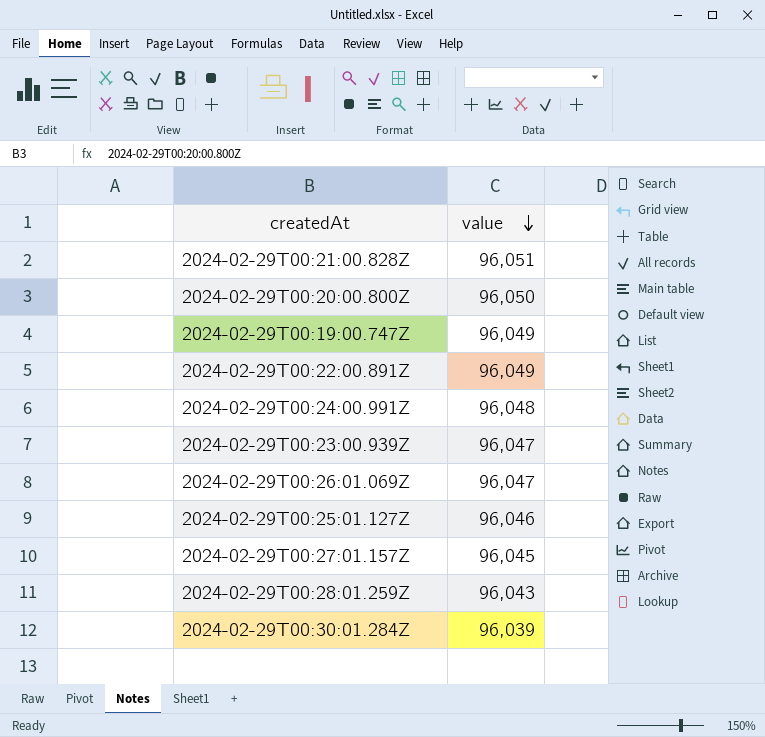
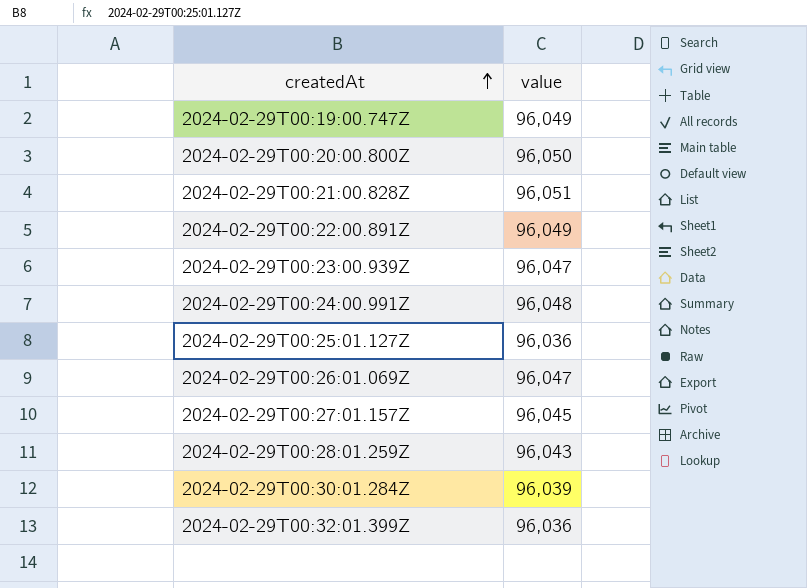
row order: value descending -> createdAt ascending
2024-02-29T00:25:01.127Z | value: 96,046 -> 96,036
row 2024-02-29T00:32:01.399Z: none -> 96,036

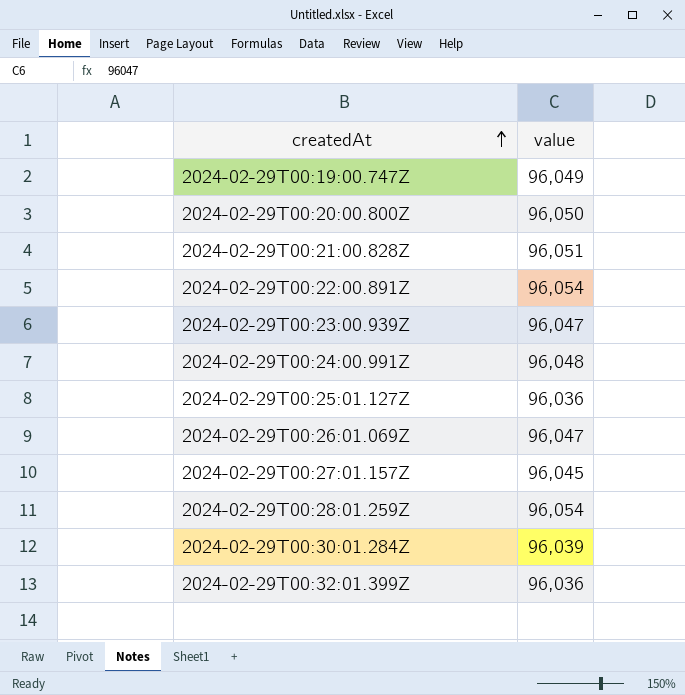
2024-02-29T00:22:00.891Z | value: 96,049 -> 96,054
2024-02-29T00:28:01.259Z | value: 96,043 -> 96,054

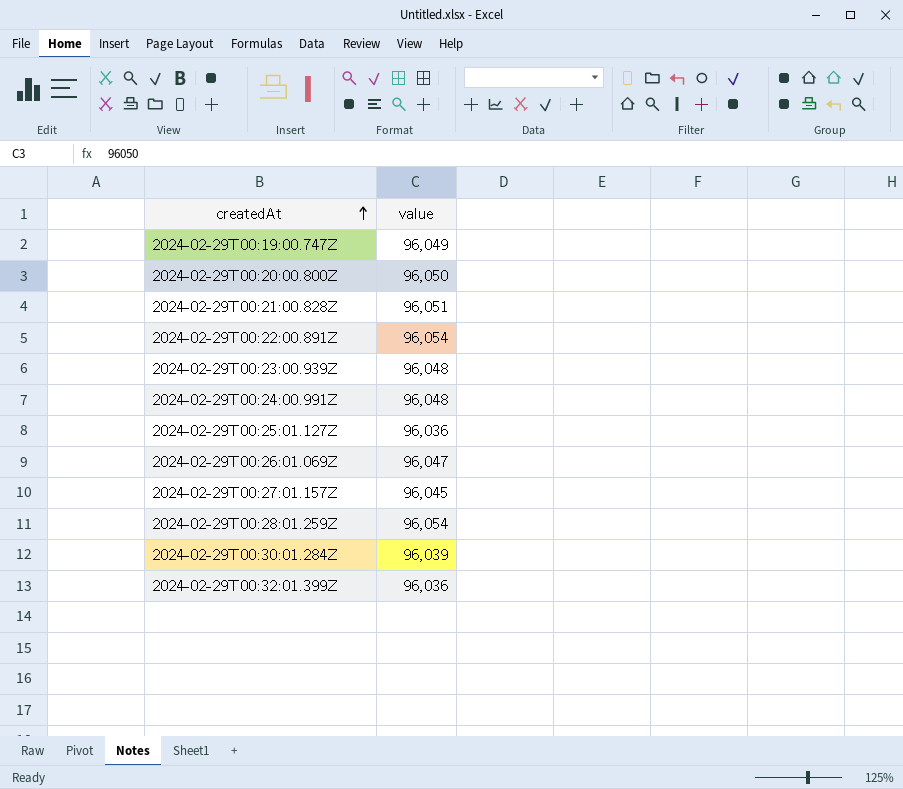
2024-02-29T00:23:00.939Z | value: 96,047 -> 96,048

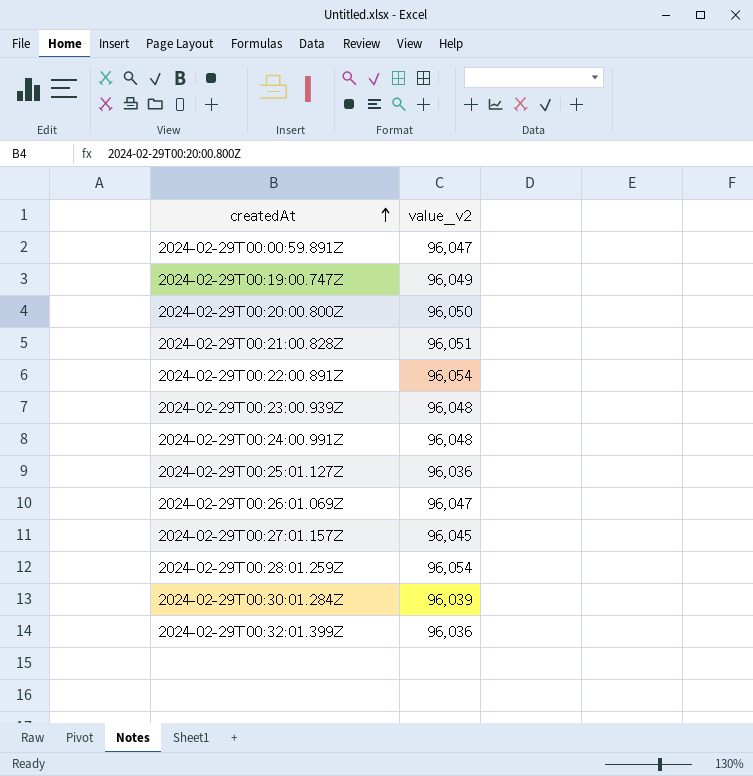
column name: value -> value_v2
row 2024-02-29T00:00:59.891Z: none -> 96,047

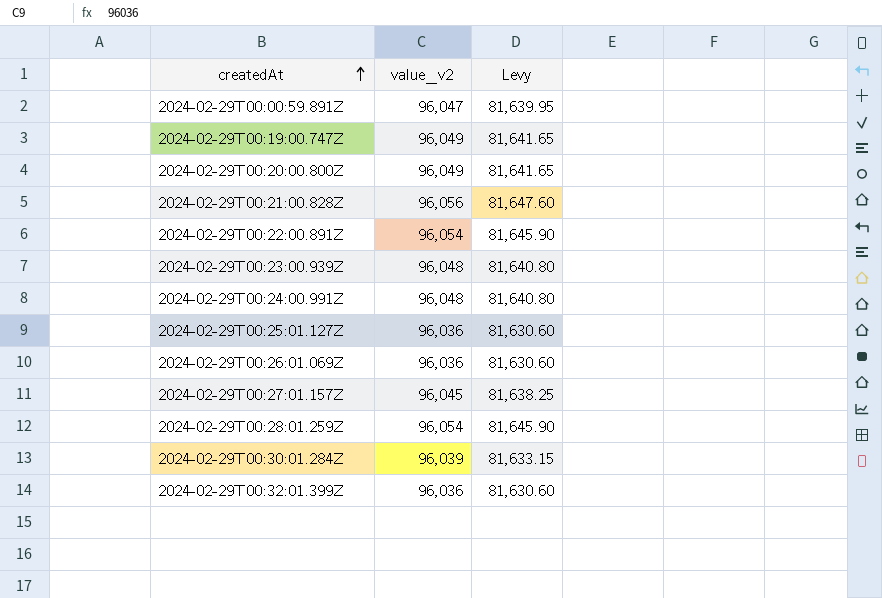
column Levy | formula: none -> [value_v2] * 0.85
2024-02-29T00:20:00.800Z | value_v2: 96,050 -> 96,049
2024-02-29T00:21:00.828Z | value_v2: 96,051 -> 96,056
2024-02-29T00:26:01.069Z | value_v2: 96,047 -> 96,036

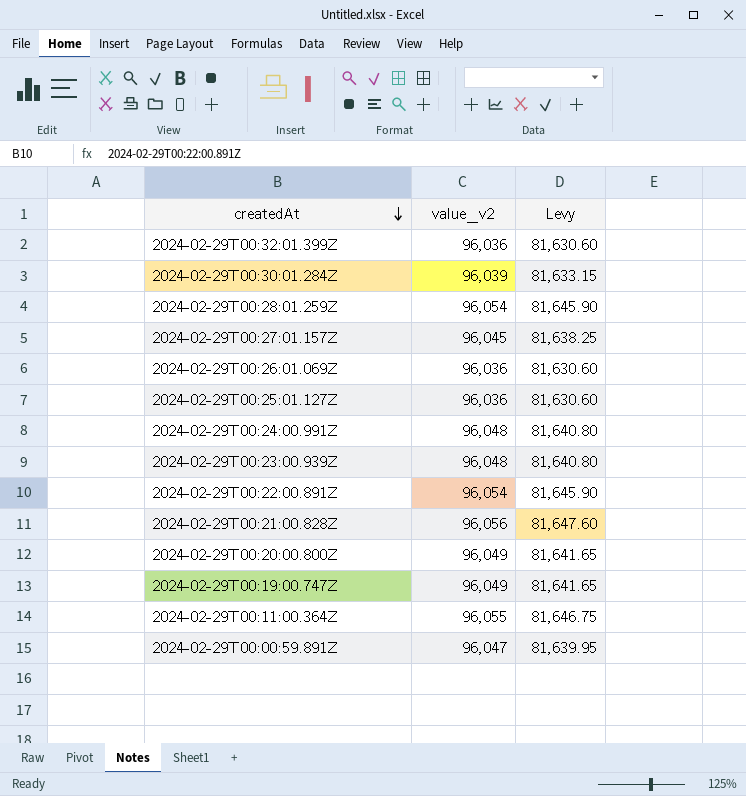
row order: createdAt ascending -> createdAt descending
row 2024-02-29T00:11:00.364Z: none -> 96,055 | 81,646.75

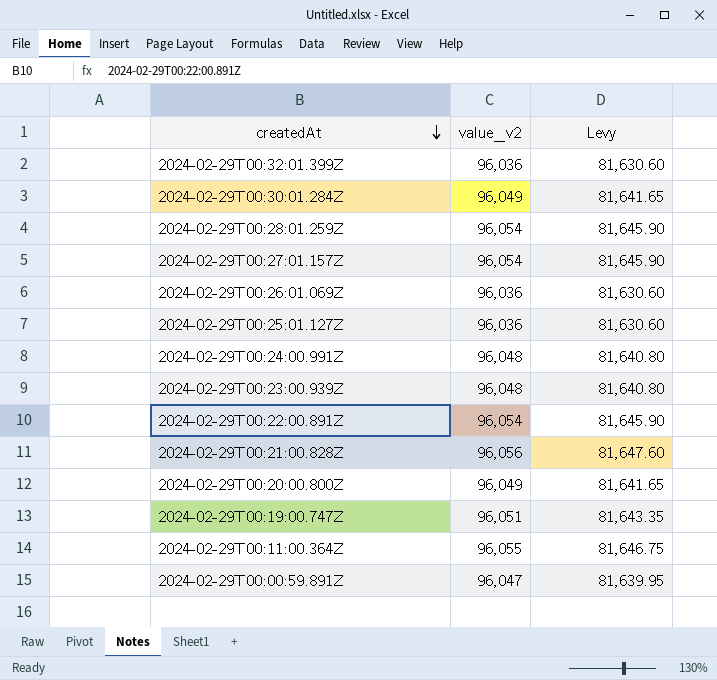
2024-02-29T00:30:01.284Z | value_v2: 96,039 -> 96,049
2024-02-29T00:30:01.284Z | Levy: 81,633.15 -> 81,641.65
2024-02-29T00:27:01.157Z | value_v2: 96,045 -> 96,054
2024-02-29T00:27:01.157Z | Levy: 81,638.25 -> 81,645.90
2024-02-29T00:19:00.747Z | value_v2: 96,049 -> 96,051
2024-02-29T00:19:00.747Z | Levy: 81,641.65 -> 81,643.35

